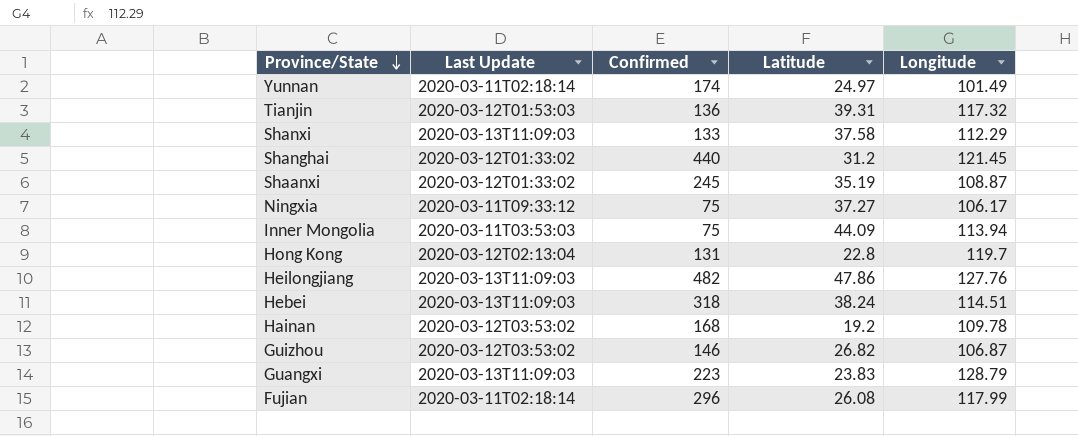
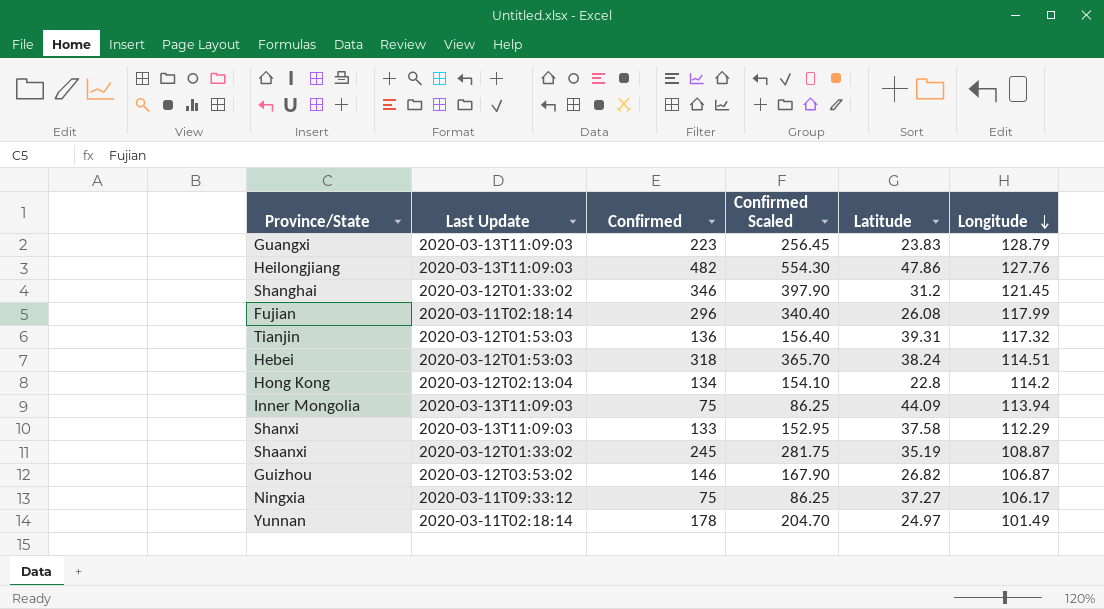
row order: Province/State descending -> Longitude descending
column Confirmed Scaled | formula: none -> [Confirmed] * 1.15
row Hainan: 2020-03-12T03:53:02 | 168 | 19.2 | 109.78 -> none
Shanghai | Confirmed: 440 -> 346
Hebei | Last Update: 2020-03-13T11:09:03 -> 2020-03-12T01:53:03
Hong Kong | Confirmed: 131 -> 134
Hong Kong | Longitude: 119.7 -> 114.2
Inner Mongolia | Last Update: 2020-03-11T03:53:03 -> 2020-03-13T11:09:03
Yunnan | Confirmed: 174 -> 178

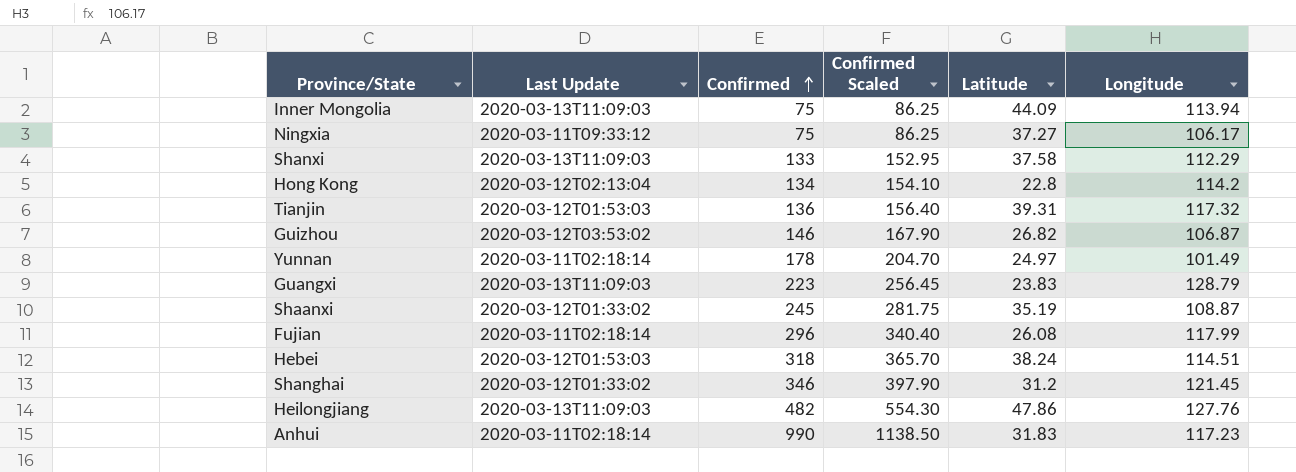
row order: Longitude descending -> Confirmed ascending
row Anhui: none -> 2020-03-11T02:18:14 | 990 | 1138.50 | 31.83 | 117.23

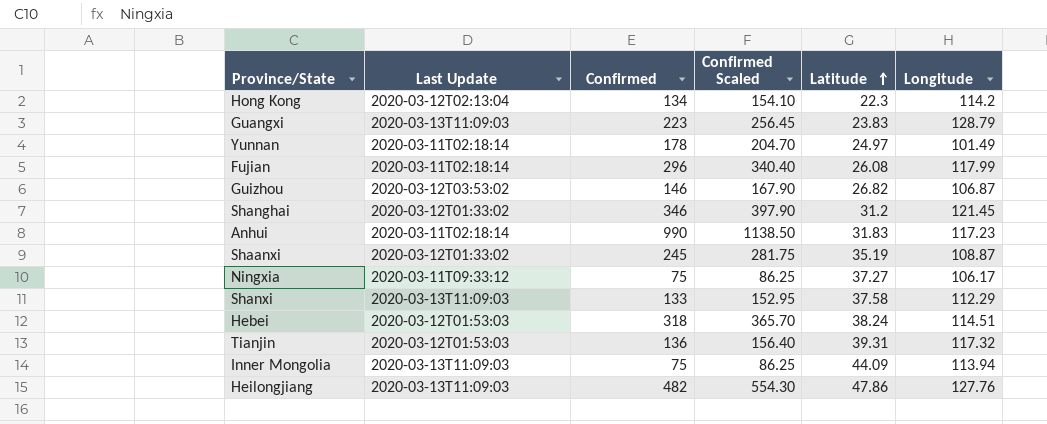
row order: Confirmed ascending -> Latitude ascending
Hong Kong | Latitude: 22.8 -> 22.3

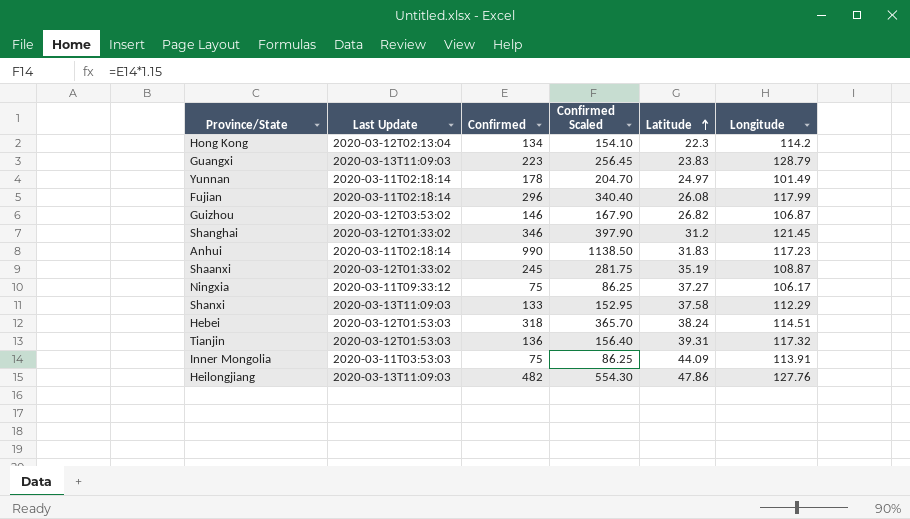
Inner Mongolia | Last Update: 2020-03-13T11:09:03 -> 2020-03-11T03:53:03
Inner Mongolia | Longitude: 113.94 -> 113.91

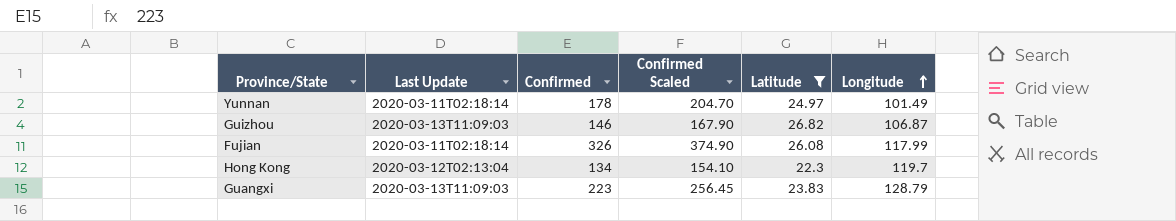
filter: none -> Latitude <= 26.82
row order: Latitude ascending -> Longitude ascending
Guizhou | Last Update: 2020-03-12T03:53:02 -> 2020-03-13T11:09:03
Fujian | Confirmed: 296 -> 326
Fujian | Confirmed Scaled: 340.40 -> 374.90
Hong Kong | Longitude: 114.2 -> 119.7

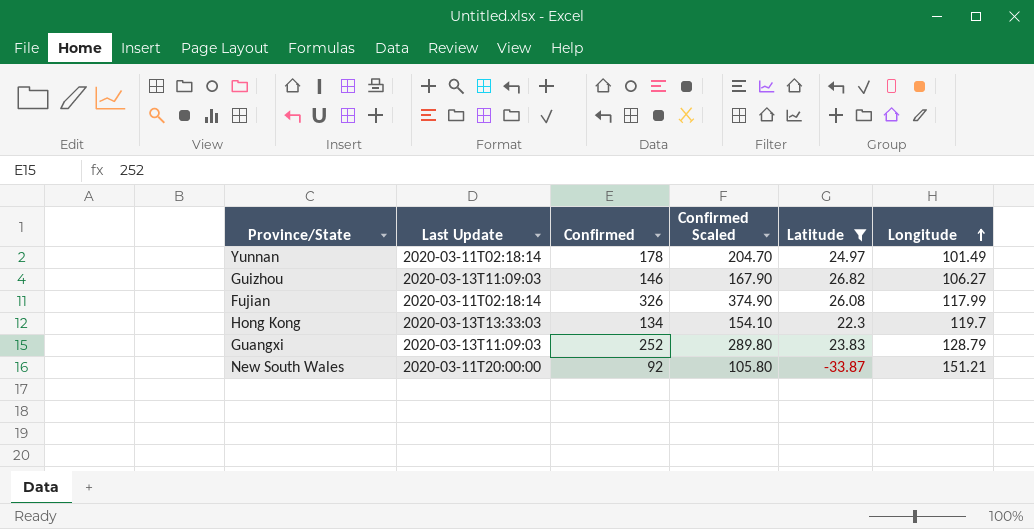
Guizhou | Longitude: 106.87 -> 106.27
Hong Kong | Last Update: 2020-03-12T02:13:04 -> 2020-03-13T13:33:03
Guangxi | Confirmed: 223 -> 252
Guangxi | Confirmed Scaled: 256.45 -> 289.80
row New South Wales: none -> 2020-03-11T20:00:00 | 92 | 105.80 | -33.87 | 151.21

